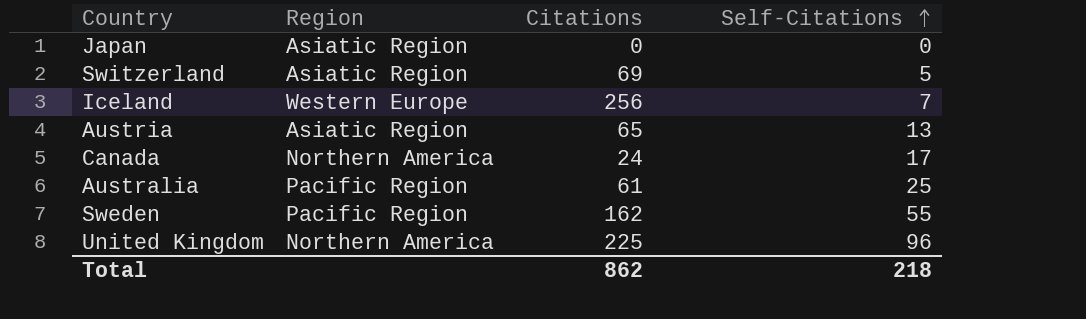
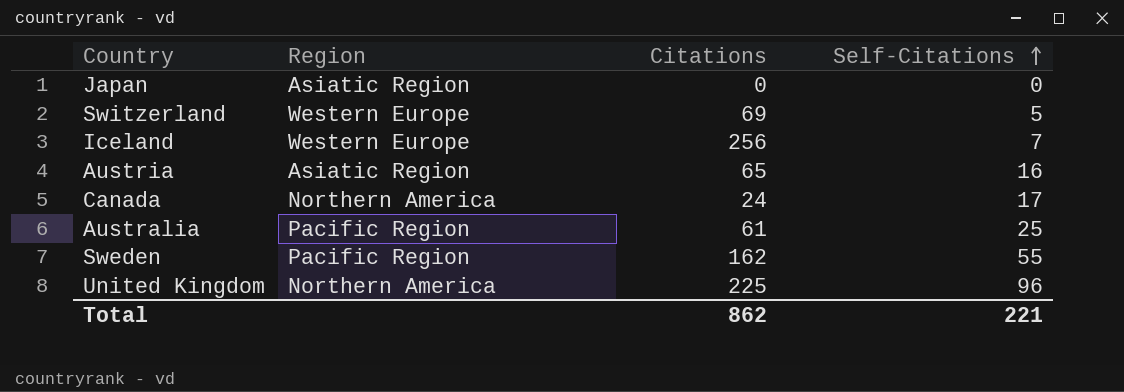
Switzerland | Region: Asiatic Region -> Western Europe
Austria | Self-Citations: 13 -> 16
Total | Self-Citations: 218 -> 221

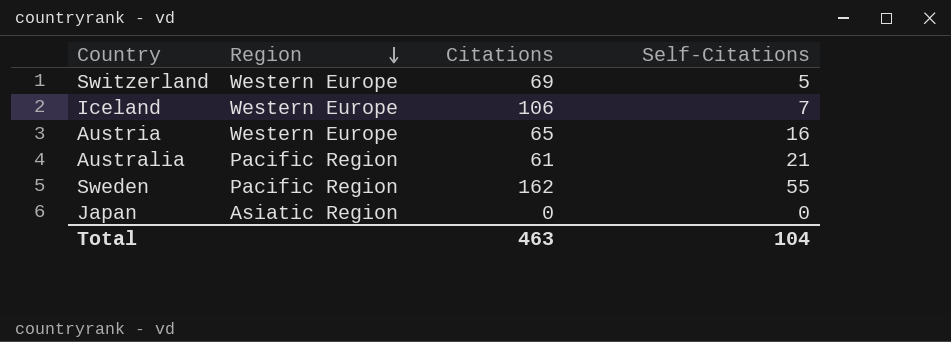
row order: Self-Citations ascending -> Region descending
row Canada: Northern America | 24 | 17 -> none
row United Kingdom: Northern America | 225 | 96 -> none
Iceland | Citations: 256 -> 106
Austria | Region: Asiatic Region -> Western Europe
Australia | Self-Citations: 25 -> 21
Total | Citations: 862 -> 463
Total | Self-Citations: 221 -> 104

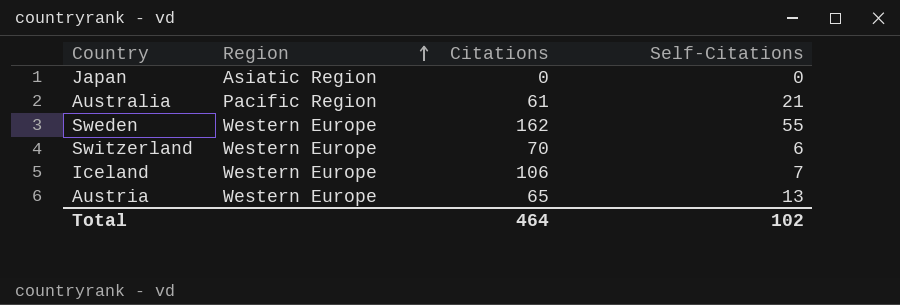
row order: Region descending -> Region ascending
Sweden | Region: Pacific Region -> Western Europe
Switzerland | Citations: 69 -> 70
Switzerland | Self-Citations: 5 -> 6
Austria | Self-Citations: 16 -> 13
Total | Citations: 463 -> 464
Total | Self-Citations: 104 -> 102

